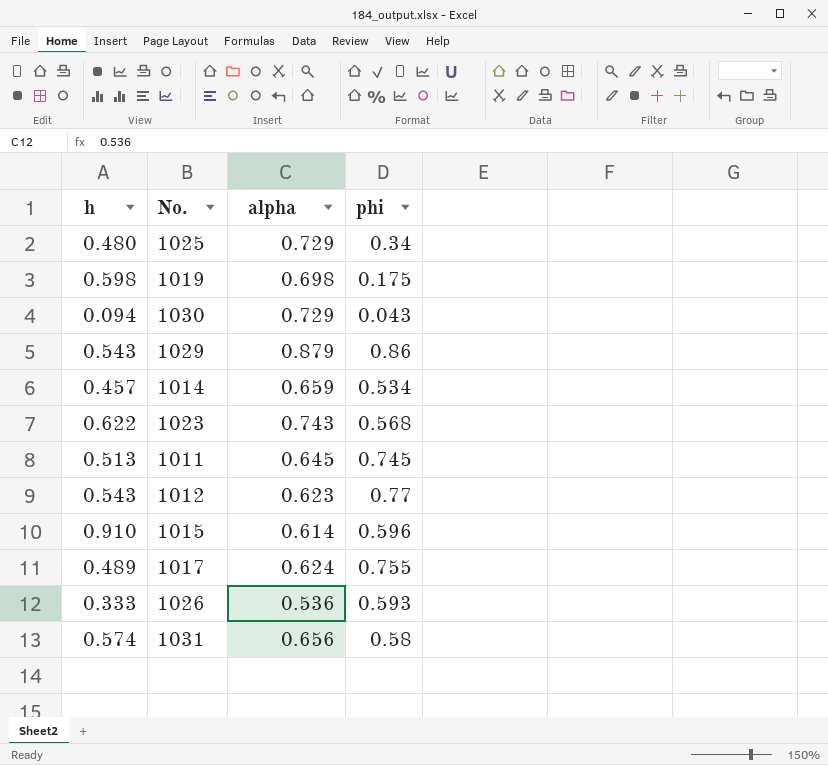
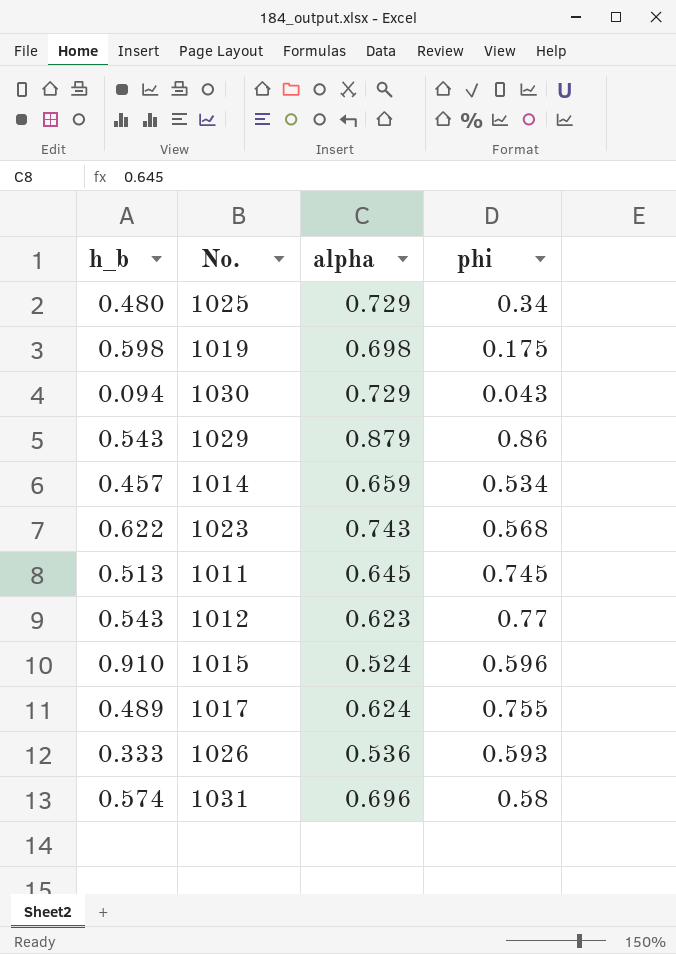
column name: h -> h_b
1015 | alpha: 0.614 -> 0.524
1031 | alpha: 0.656 -> 0.696

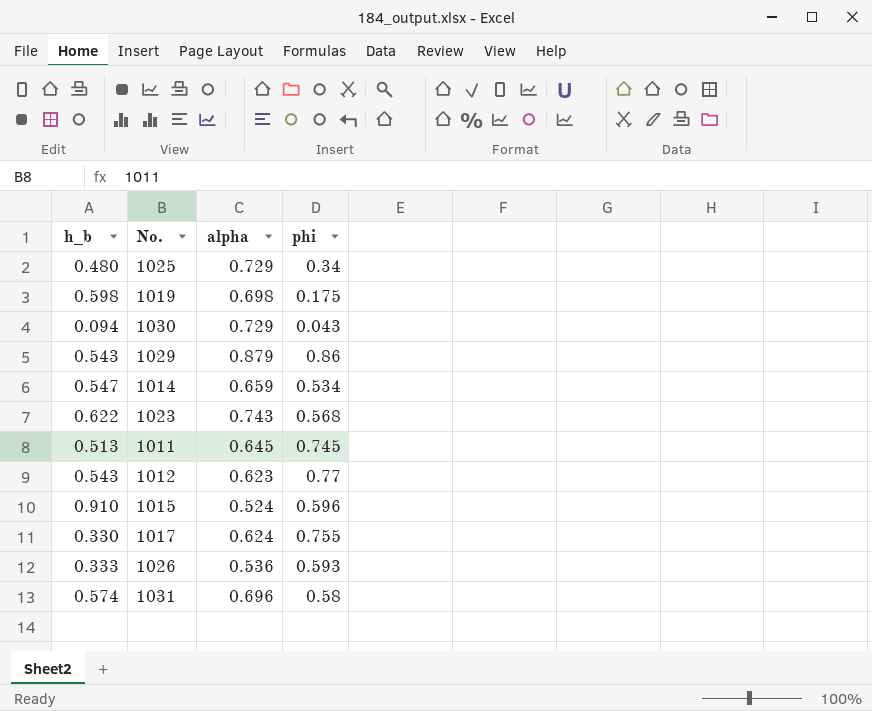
1014 | h_b: 0.457 -> 0.547
1017 | h_b: 0.489 -> 0.330

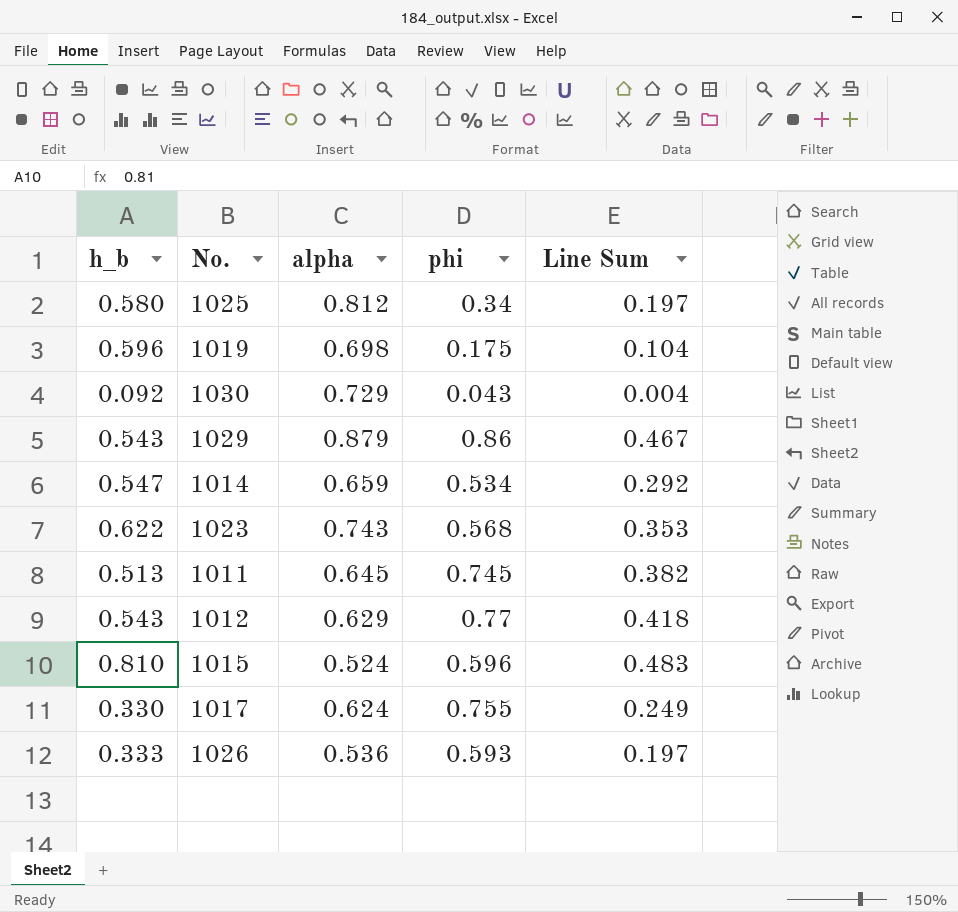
column Line Sum | formula: none -> [h_b] * [phi]
row 1031: 0.574 | 0.696 | 0.58 -> none
1025 | h_b: 0.480 -> 0.580
1025 | alpha: 0.729 -> 0.812
1019 | h_b: 0.598 -> 0.596
1030 | h_b: 0.094 -> 0.092
1012 | alpha: 0.623 -> 0.629
1015 | h_b: 0.910 -> 0.810

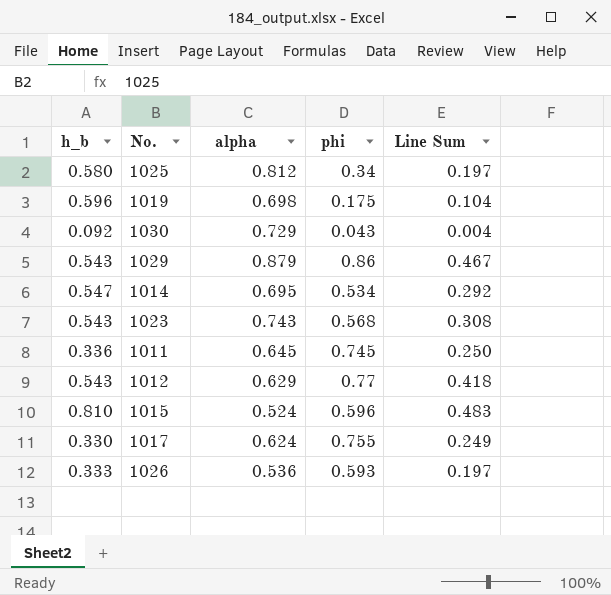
1014 | alpha: 0.659 -> 0.695
1023 | h_b: 0.622 -> 0.543
1023 | Line Sum: 0.353 -> 0.308
1011 | h_b: 0.513 -> 0.336
1011 | Line Sum: 0.382 -> 0.250

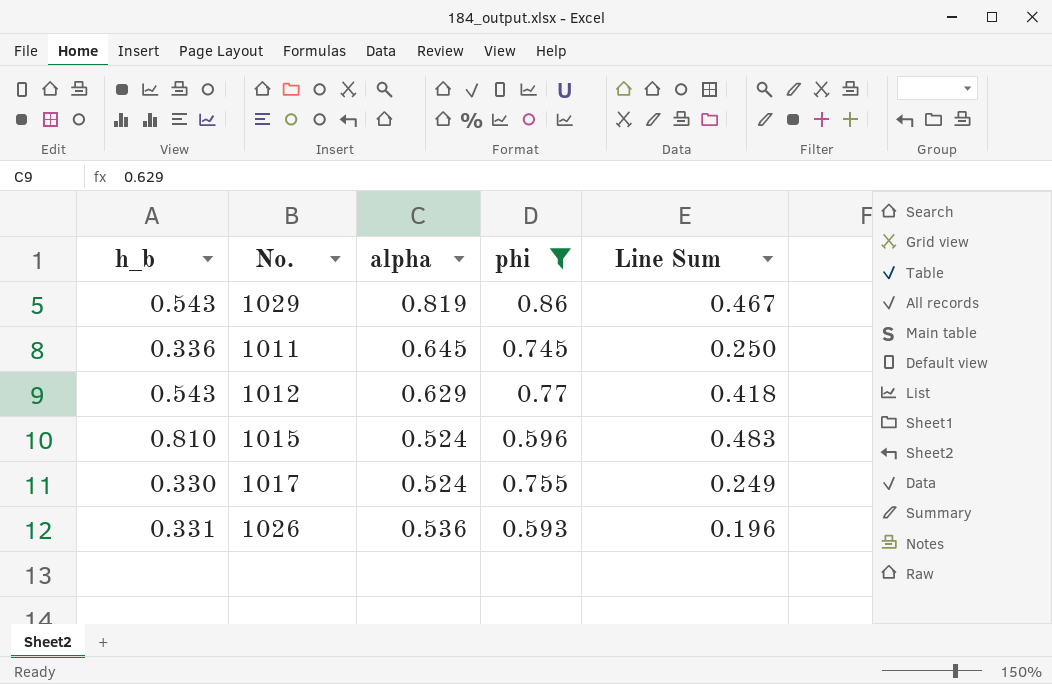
filter: none -> phi >= 0.593
1029 | alpha: 0.879 -> 0.819
1017 | alpha: 0.624 -> 0.524
1026 | h_b: 0.333 -> 0.331
1026 | Line Sum: 0.197 -> 0.196

